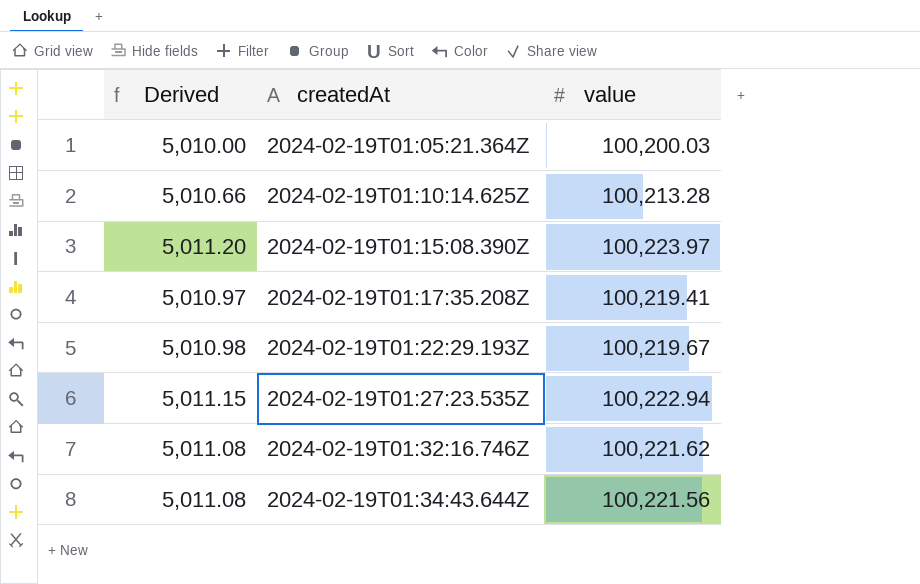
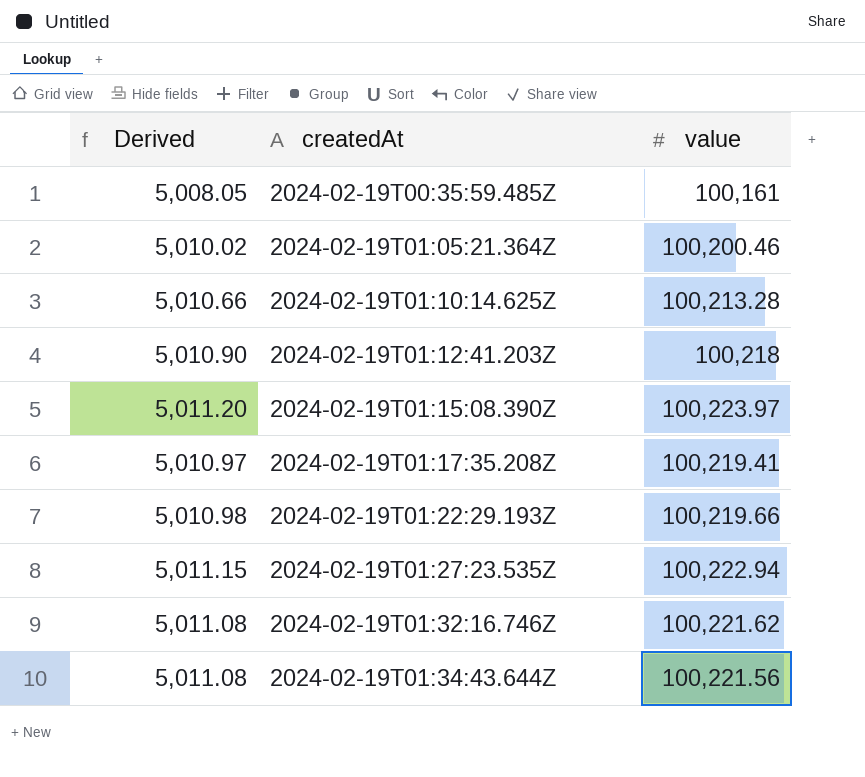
row 2024-02-19T00:35:59.485Z: none -> 5,008.05 | 100,161
2024-02-19T01:05:21.364Z | Derived: 5,010.00 -> 5,010.02
2024-02-19T01:05:21.364Z | value: 100,200.03 -> 100,200.46
row 2024-02-19T01:12:41.203Z: none -> 5,010.90 | 100,218
2024-02-19T01:22:29.193Z | value: 100,219.67 -> 100,219.66

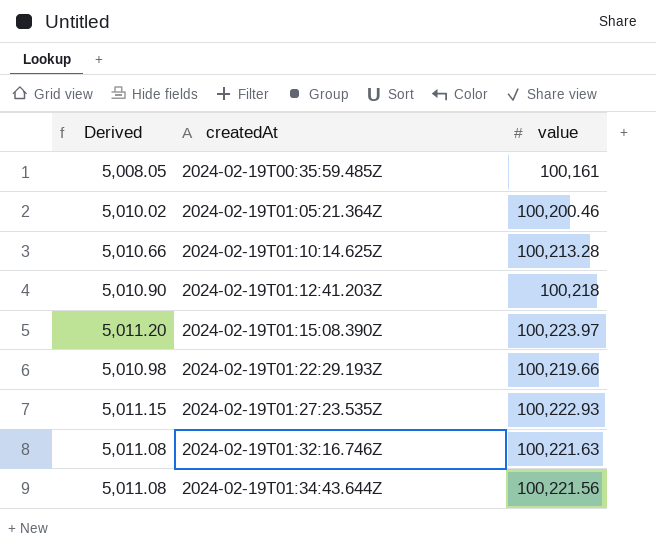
row 2024-02-19T01:17:35.208Z: 5,010.97 | 100,219.41 -> none
2024-02-19T01:27:23.535Z | value: 100,222.94 -> 100,222.93
2024-02-19T01:32:16.746Z | value: 100,221.62 -> 100,221.63

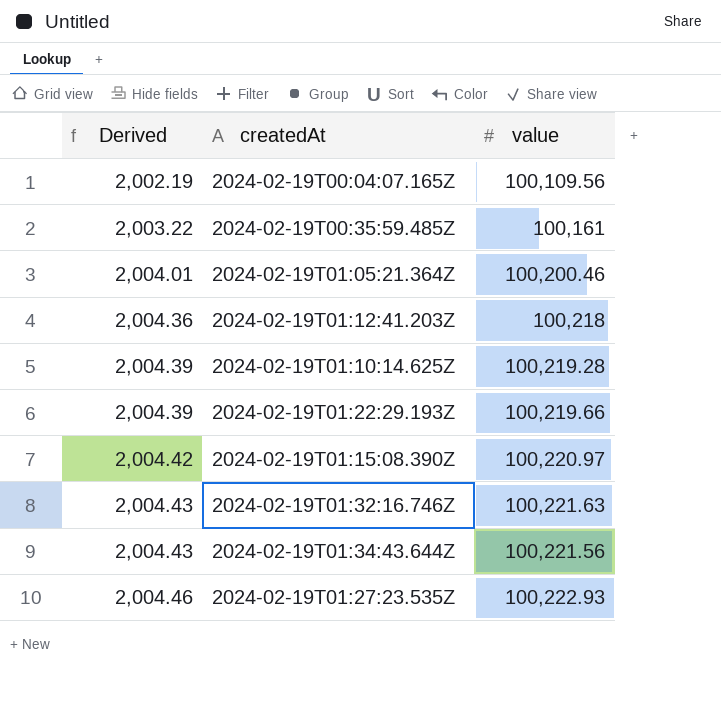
row order: createdAt ascending -> Derived ascending
column Derived | formula: [value] * 0.05 -> [value] * 0.02
row 2024-02-19T00:04:07.165Z: none -> 2,002.19 | 100,109.56
2024-02-19T01:10:14.625Z | value: 100,213.28 -> 100,219.28
2024-02-19T01:15:08.390Z | value: 100,223.97 -> 100,220.97

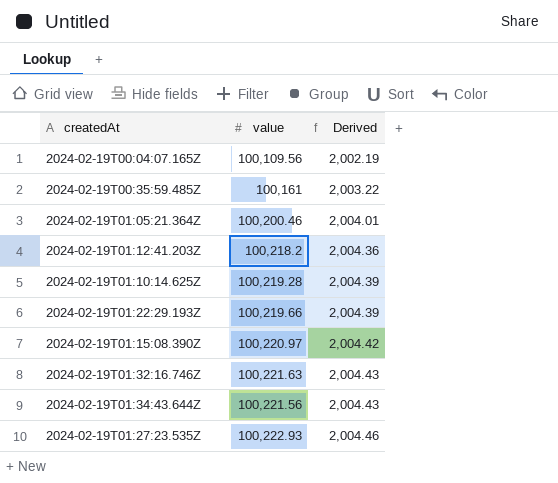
column Derived | position: 1 -> 3
2024-02-19T01:12:41.203Z | value: 100,218 -> 100,218.2

